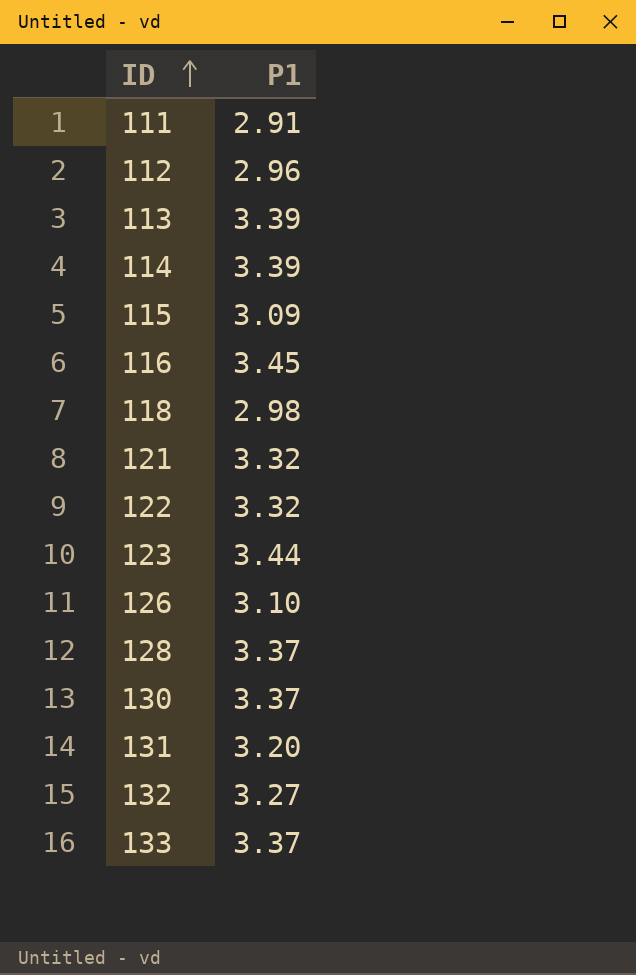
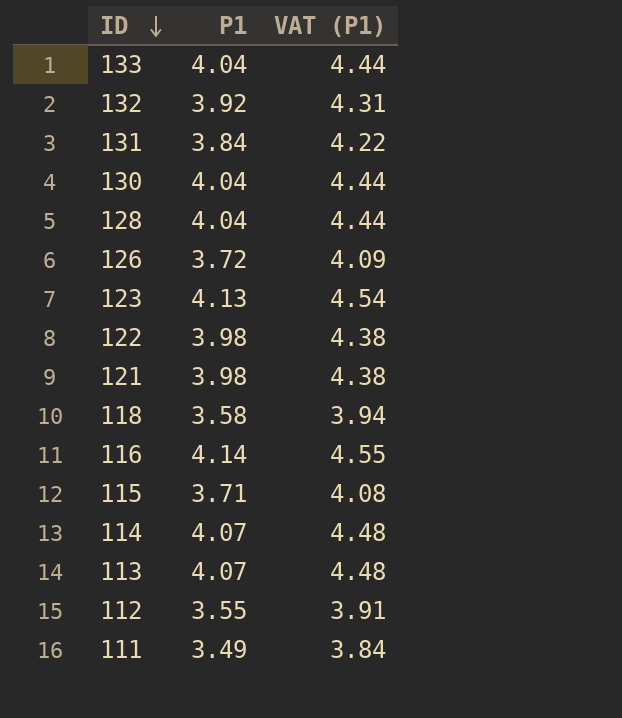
row order: ID ascending -> ID descending
column VAT (P1) | formula: none -> [P1] * 1.1
133 | P1: 3.37 -> 4.04
132 | P1: 3.27 -> 3.92
131 | P1: 3.20 -> 3.84
130 | P1: 3.37 -> 4.04
128 | P1: 3.37 -> 4.04
126 | P1: 3.10 -> 3.72
123 | P1: 3.44 -> 4.13
122 | P1: 3.32 -> 3.98
121 | P1: 3.32 -> 3.98
118 | P1: 2.98 -> 3.58
116 | P1: 3.45 -> 4.14
115 | P1: 3.09 -> 3.71
114 | P1: 3.39 -> 4.07
113 | P1: 3.39 -> 4.07
112 | P1: 2.96 -> 3.55
111 | P1: 2.91 -> 3.49

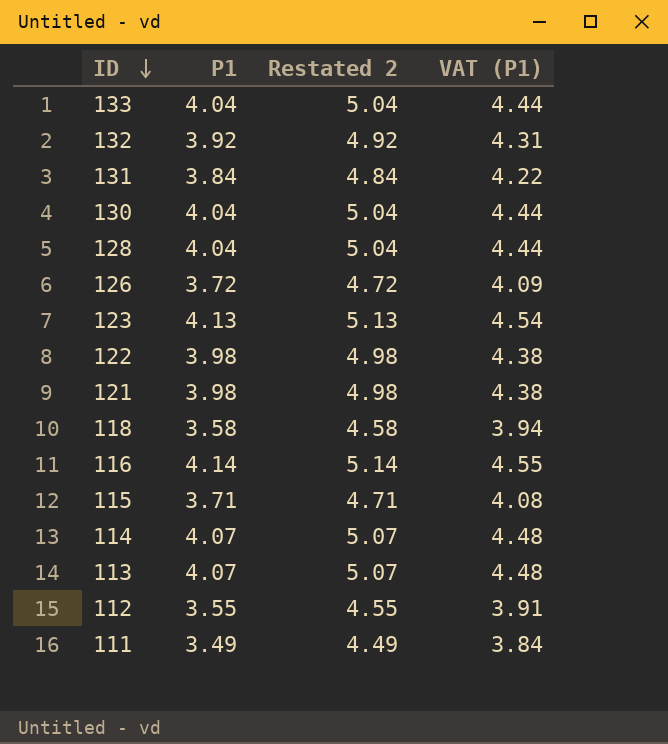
column Restated 2 | formula: none -> [P1] + 1

